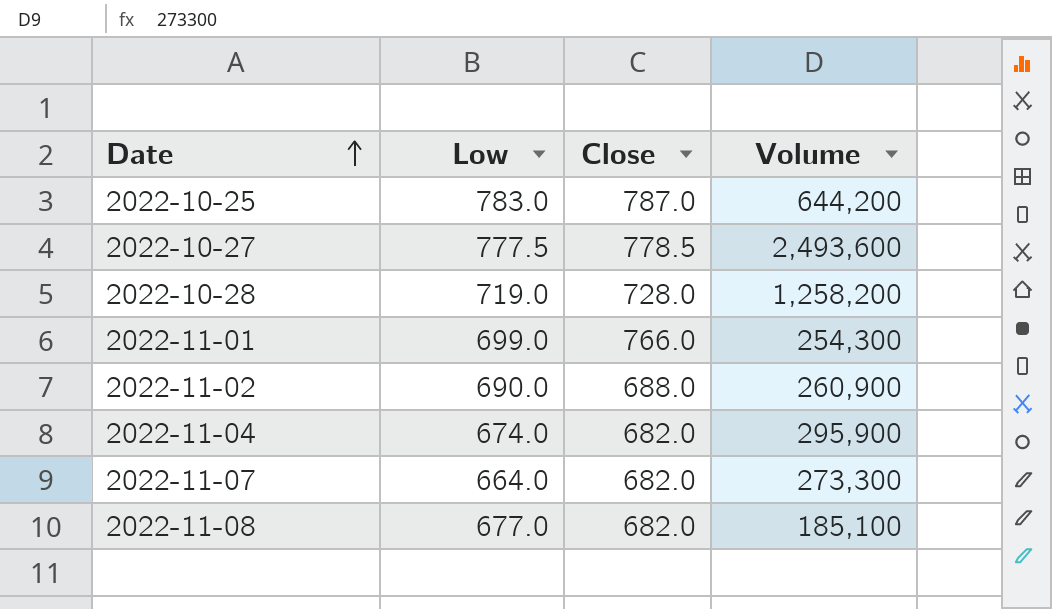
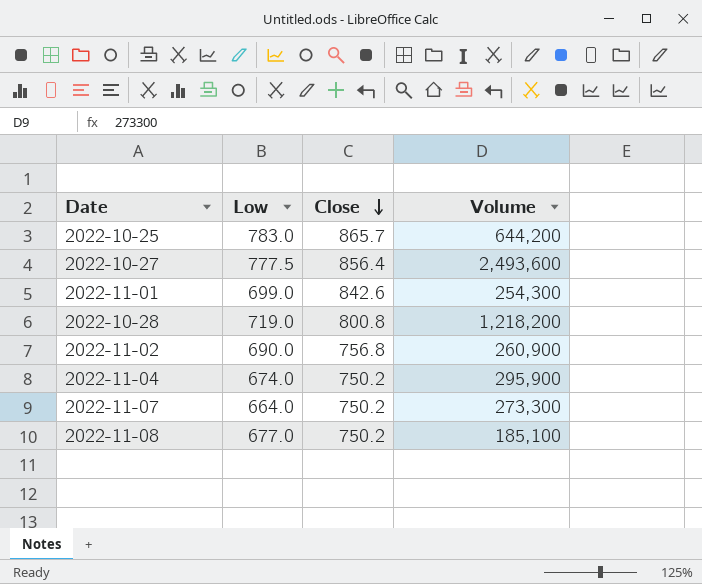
row order: Date ascending -> Close descending
2022-10-25 | Close: 787.0 -> 865.7
2022-10-27 | Close: 778.5 -> 856.4
2022-11-01 | Close: 766.0 -> 842.6
2022-10-28 | Close: 728.0 -> 800.8
2022-10-28 | Volume: 1,258,200 -> 1,218,200
2022-11-02 | Close: 688.0 -> 756.8
2022-11-04 | Close: 682.0 -> 750.2
2022-11-07 | Close: 682.0 -> 750.2
2022-11-08 | Close: 682.0 -> 750.2

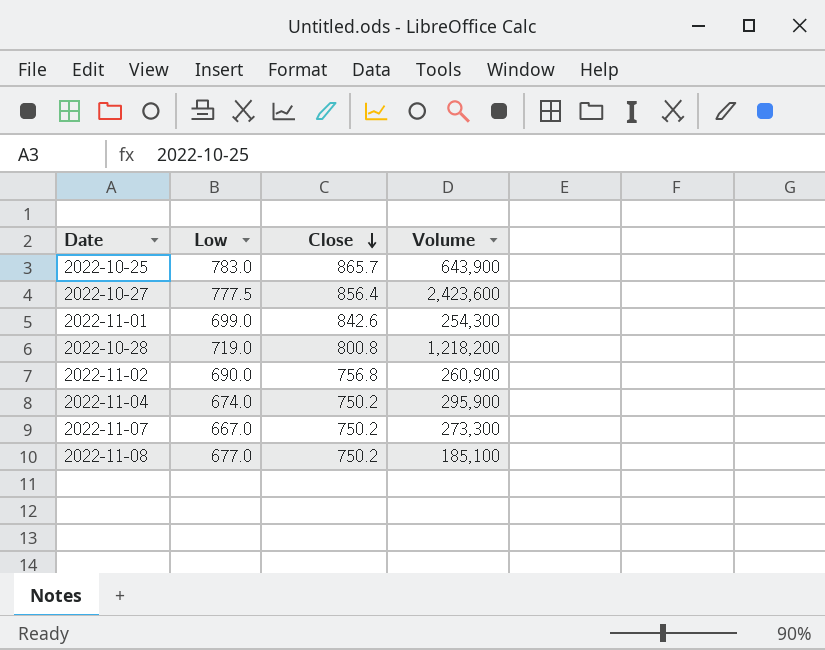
2022-10-25 | Volume: 644,200 -> 643,900
2022-10-27 | Volume: 2,493,600 -> 2,423,600
2022-11-07 | Low: 664.0 -> 667.0

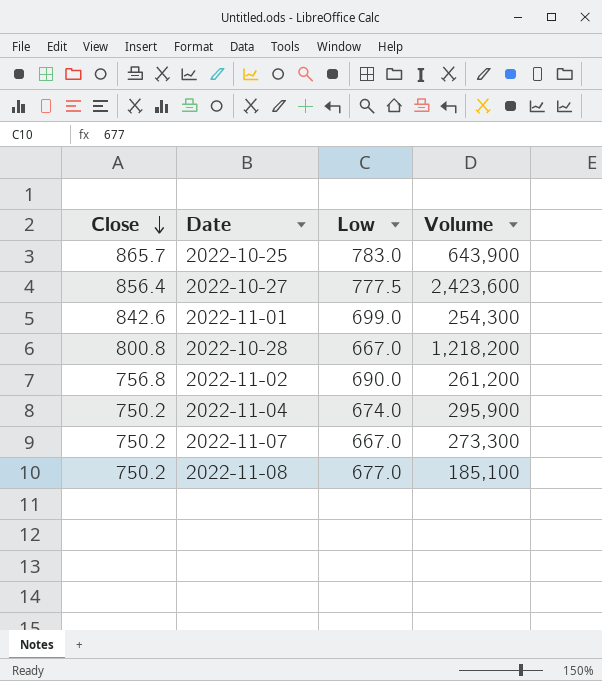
column Close | position: 3 -> 1
2022-10-28 | Low: 719.0 -> 667.0
2022-11-02 | Volume: 260,900 -> 261,200

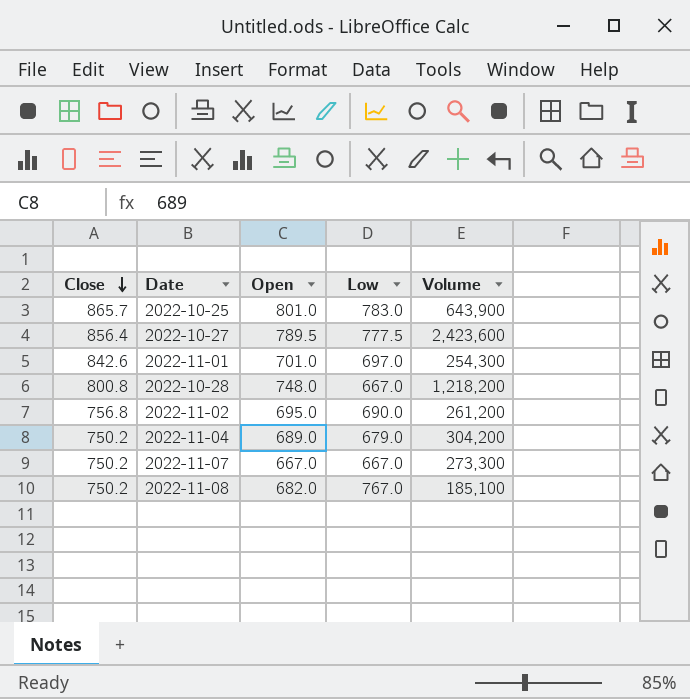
column Open | position: none -> 3
2022-11-01 | Low: 699.0 -> 697.0
2022-11-04 | Low: 674.0 -> 679.0
2022-11-04 | Volume: 295,900 -> 304,200
2022-11-08 | Low: 677.0 -> 767.0

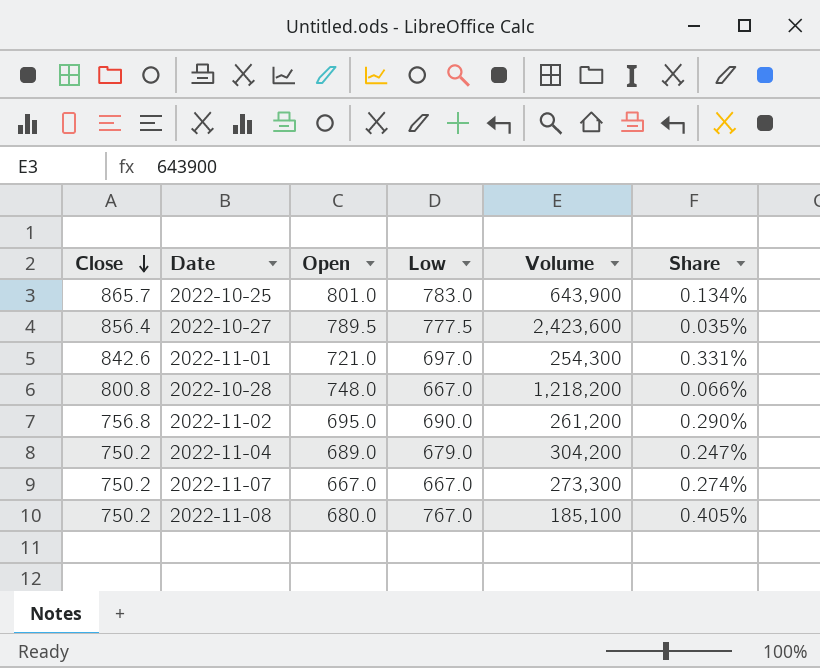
column Share | formula: none -> [Close] / [Volume]
2022-11-01 | Open: 701.0 -> 721.0
2022-11-08 | Open: 682.0 -> 680.0

